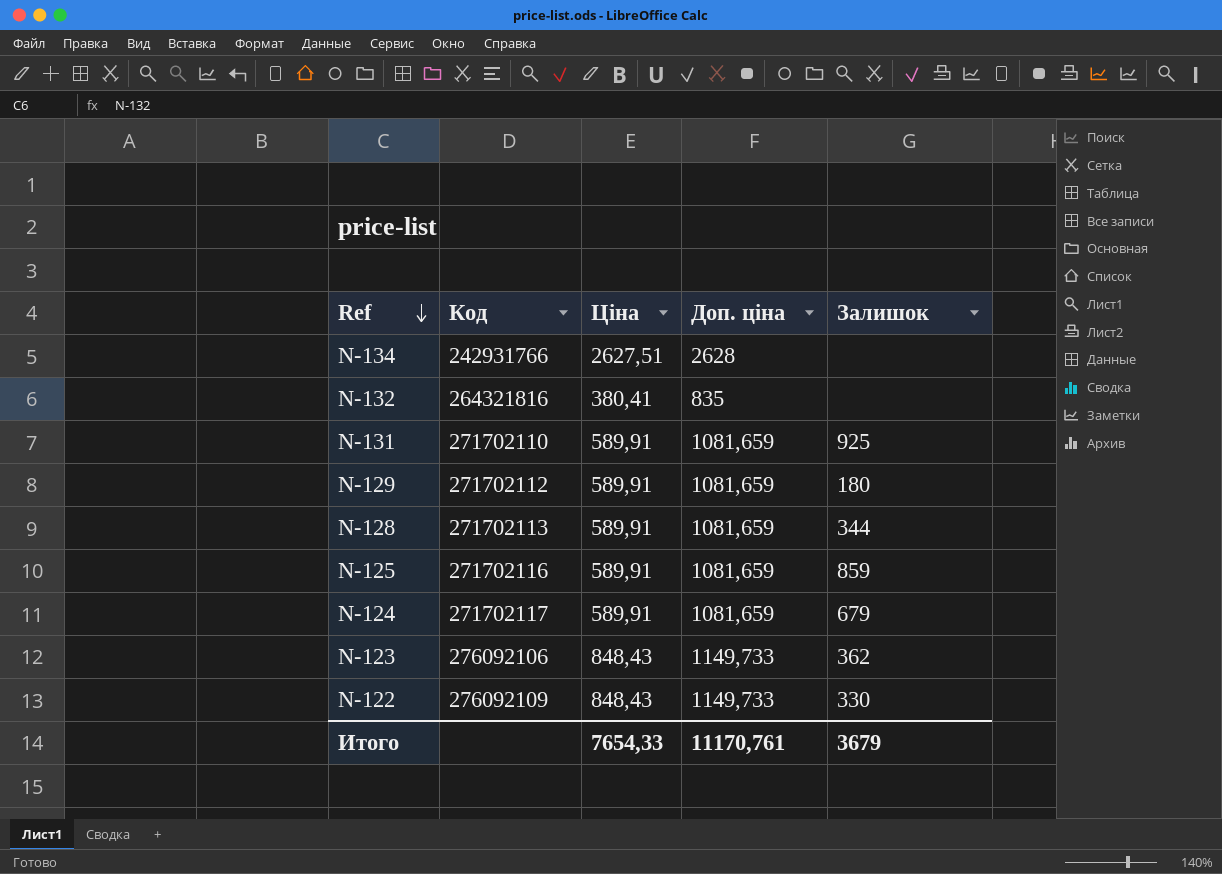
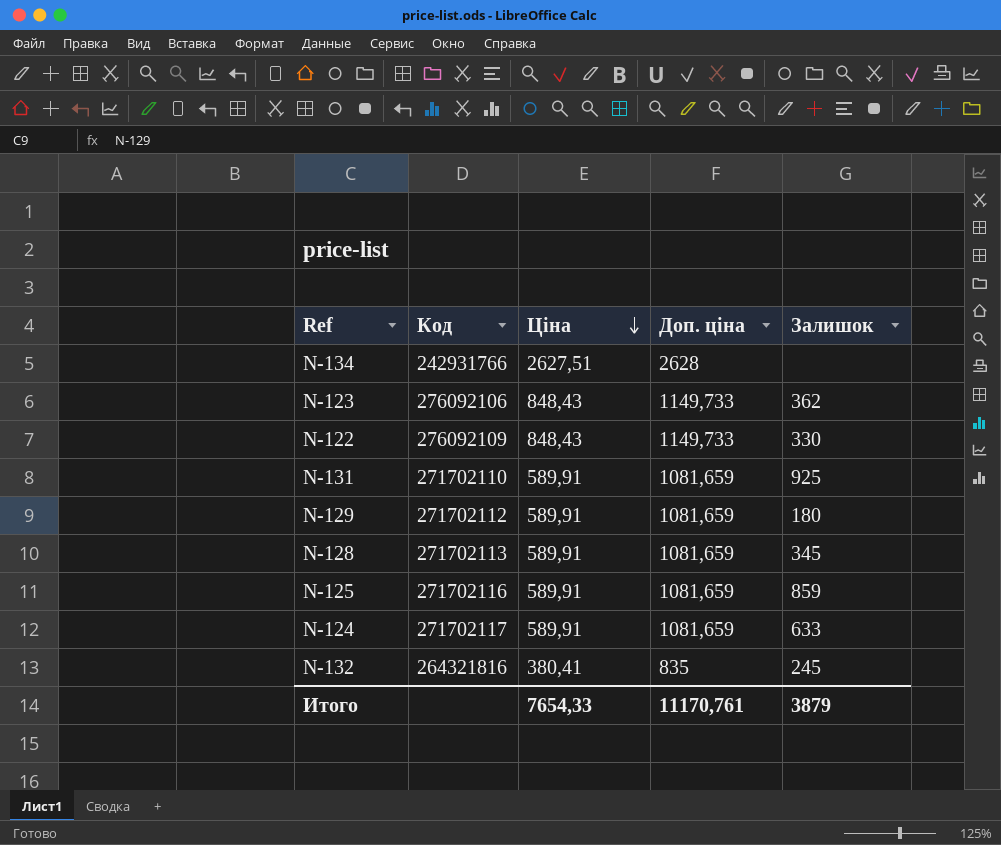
row order: Ref descending -> Ціна descending
N-128 | Залишок: 344 -> 345
N-124 | Залишок: 679 -> 633
N-132 | Залишок: none -> 245
Итого | Залишок: 3679 -> 3879

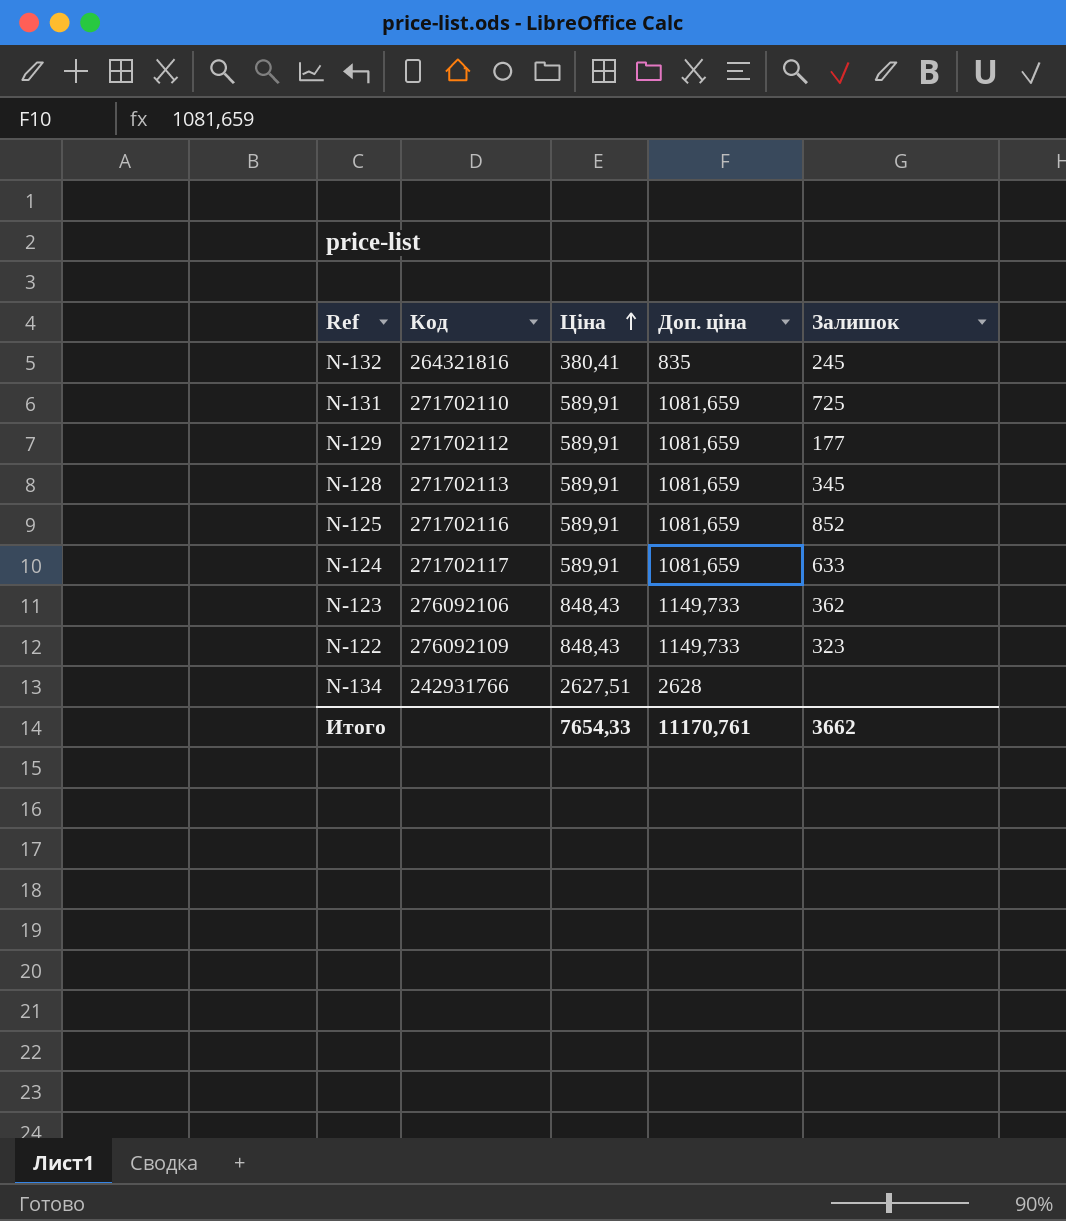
row order: Ціна descending -> Ціна ascending
N-131 | Залишок: 925 -> 725
N-129 | Залишок: 180 -> 177
N-125 | Залишок: 859 -> 852
N-122 | Залишок: 330 -> 323
Итого | Залишок: 3879 -> 3662

